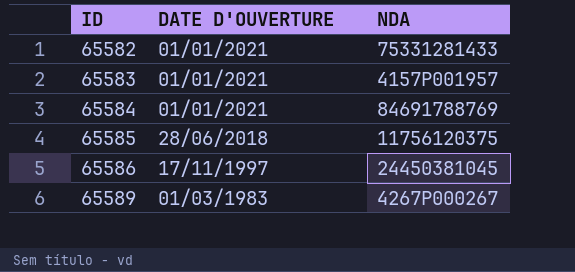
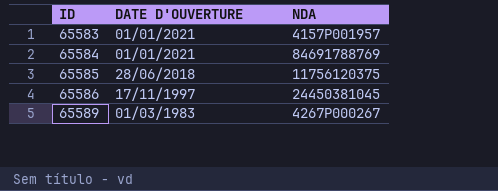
row 65582: 01/01/2021 | 75331281433 -> none

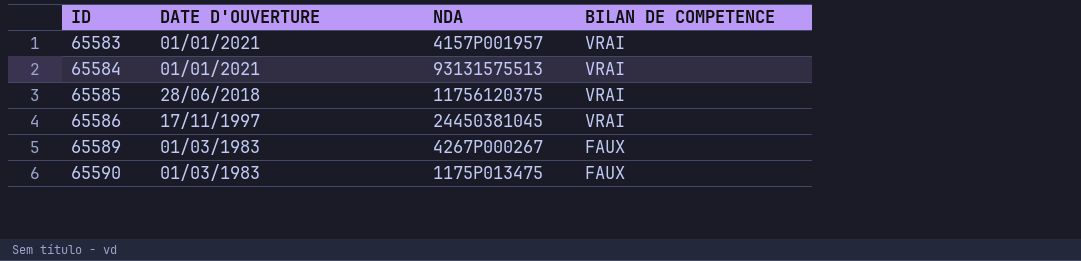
column BILAN DE COMPETENCE | position: none -> 4
65584 | NDA: 84691788769 -> 93131575513
row 65590: none -> 01/03/1983 | 1175P013475 | FAUX

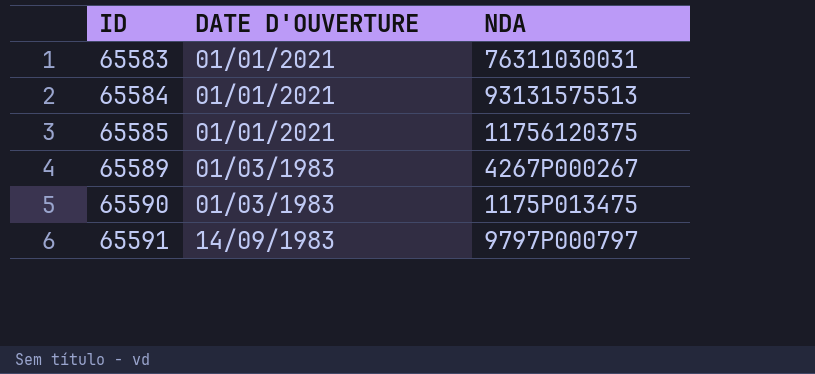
column BILAN DE COMPETENCE | position: 4 -> none
row 65586: 17/11/1997 | 24450381045 | VRAI -> none
65583 | NDA: 4157P001957 -> 76311030031
65585 | DATE D'OUVERTURE: 28/06/2018 -> 01/01/2021
row 65591: none -> 14/09/1983 | 9797P000797

